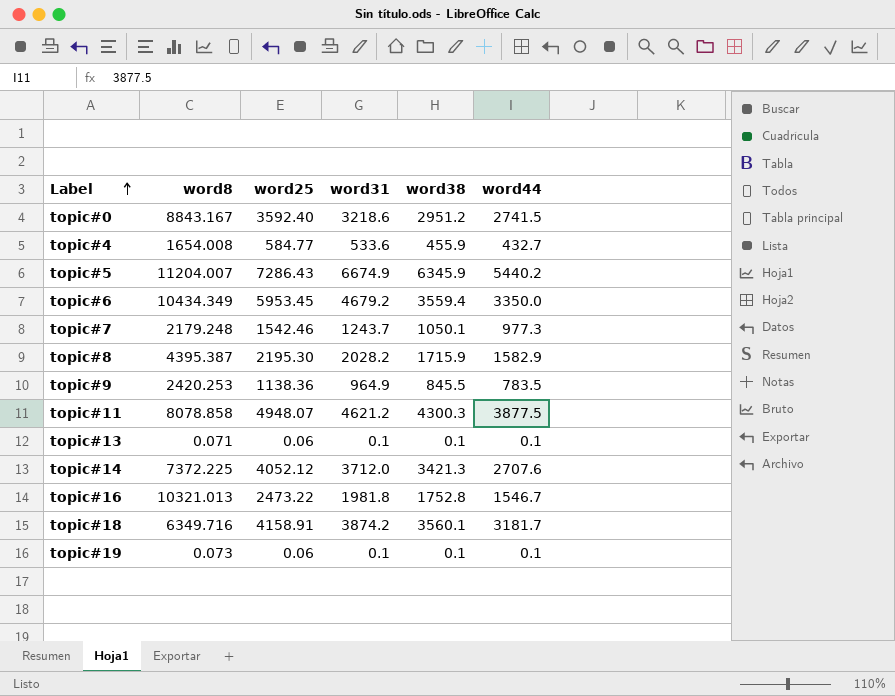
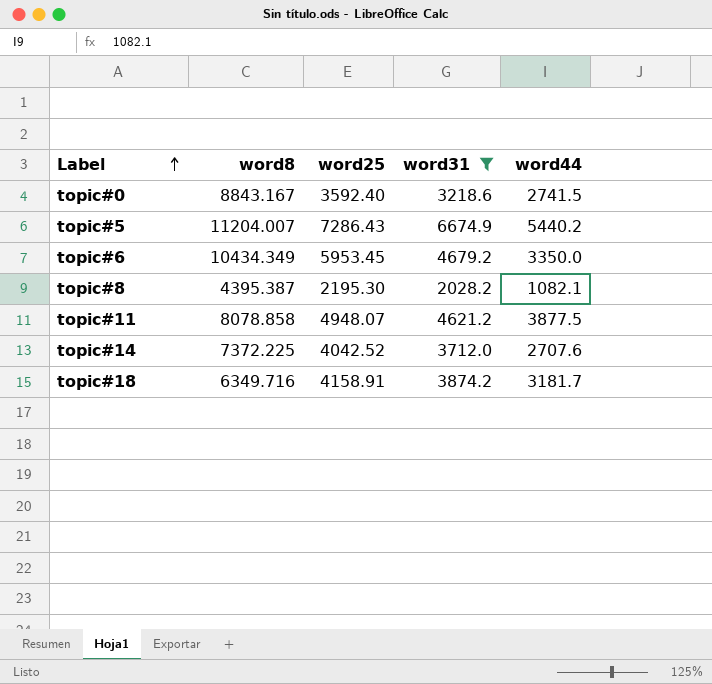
filter: none -> word31 >= 2028.2
column word38 | position: 5 -> none
topic#8 | word44: 1582.9 -> 1082.1
topic#14 | word25: 4052.12 -> 4042.52

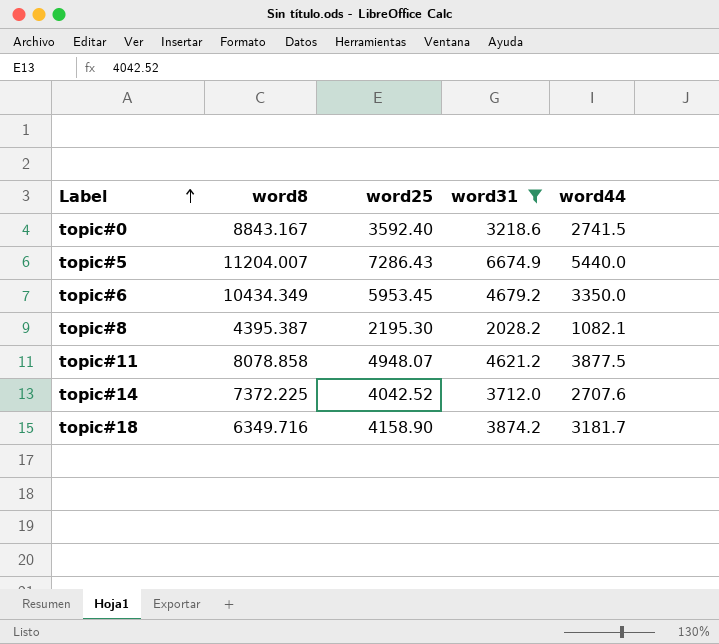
topic#5 | word44: 5440.2 -> 5440.0
topic#18 | word25: 4158.91 -> 4158.90

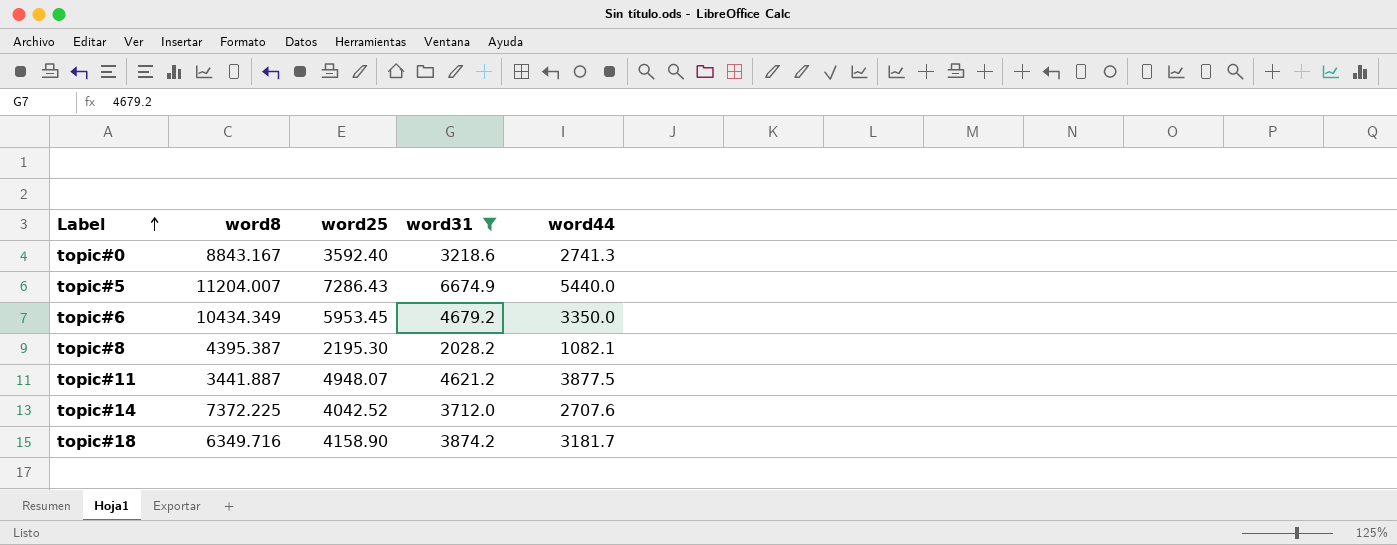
topic#0 | word44: 2741.5 -> 2741.3
topic#11 | word8: 8078.858 -> 3441.887

